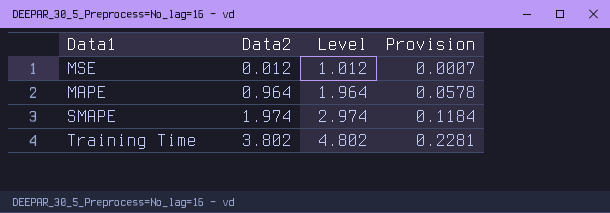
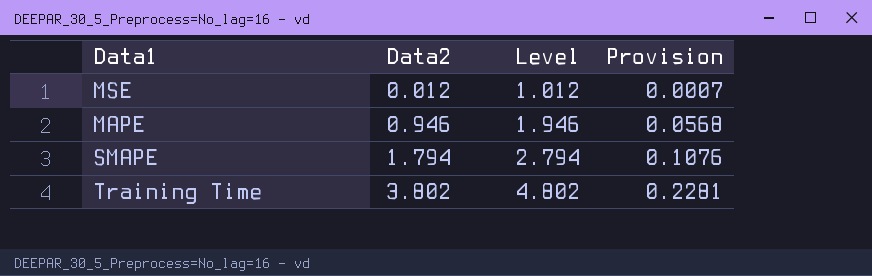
MAPE | Data2: 0.964 -> 0.946
MAPE | Level: 1.964 -> 1.946
MAPE | Provision: 0.0578 -> 0.0568
SMAPE | Data2: 1.974 -> 1.794
SMAPE | Level: 2.974 -> 2.794
SMAPE | Provision: 0.1184 -> 0.1076

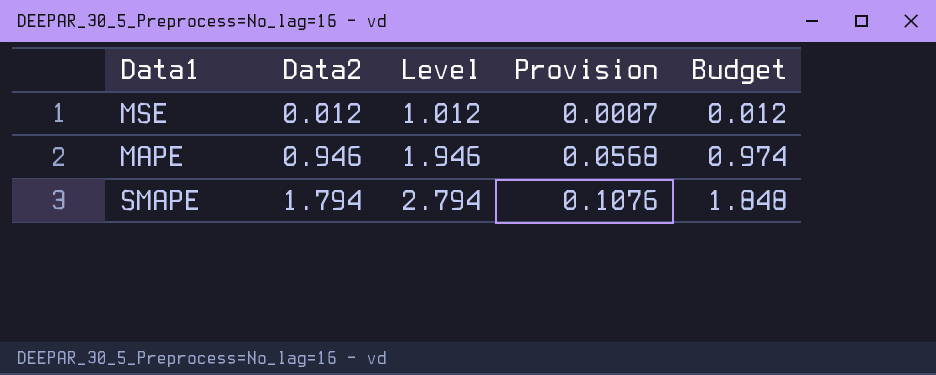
column Budget | formula: none -> [Data2] * 1.03
row Training Time: 3.802 | 4.802 | 0.2281 -> none

